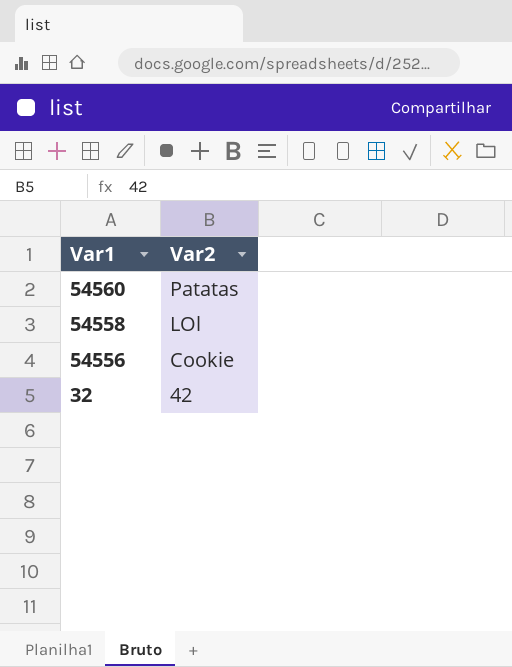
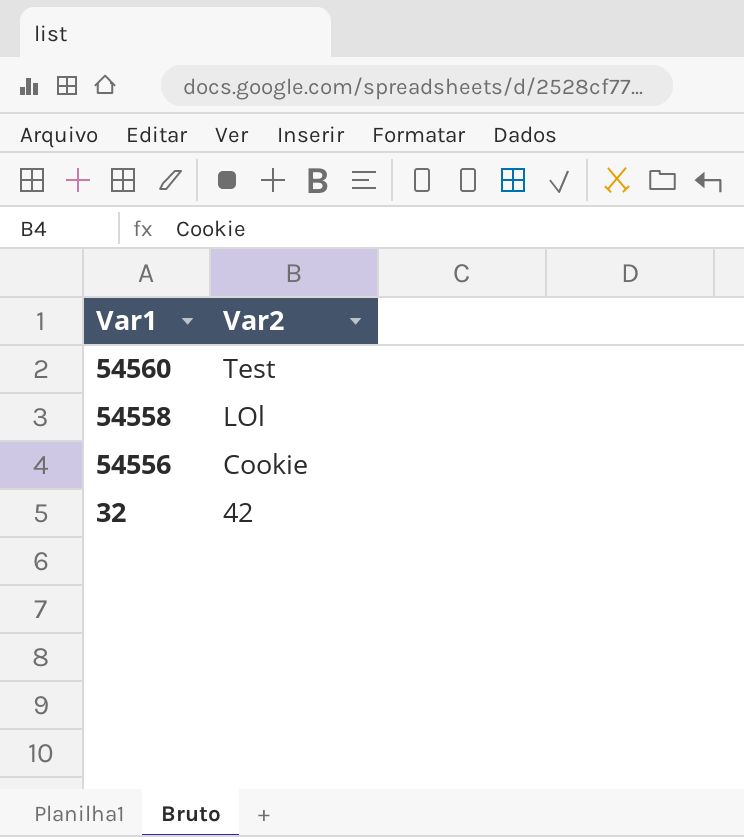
54560 | Var2: Patatas -> Test

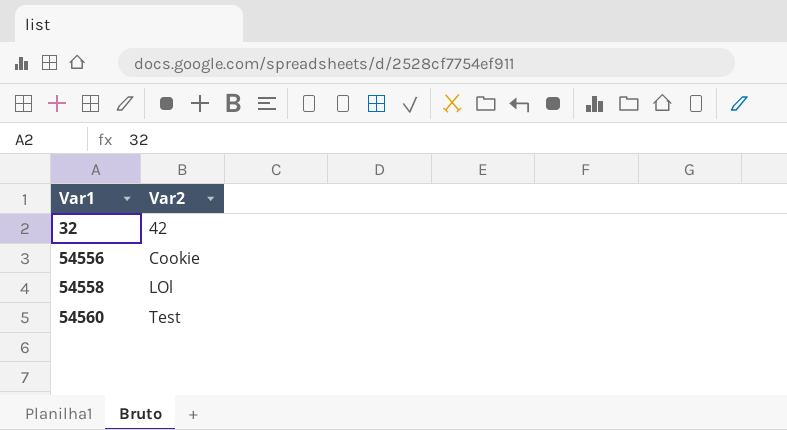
row order: Var1 descending -> Var1 ascending

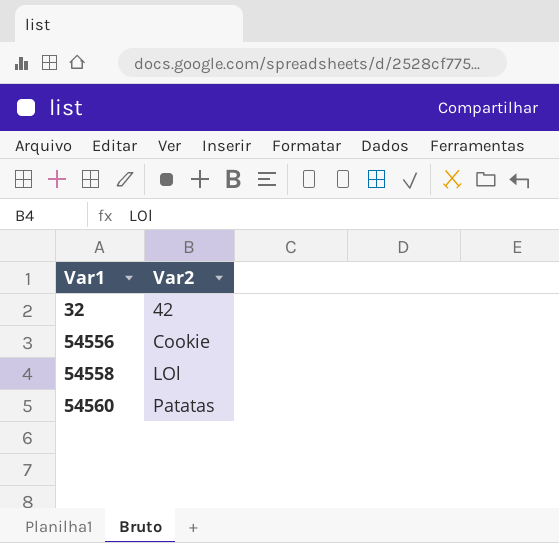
54560 | Var2: Test -> Patatas

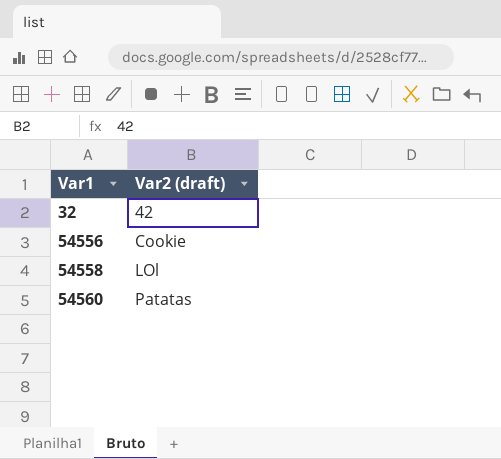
column name: Var2 -> Var2 (draft)

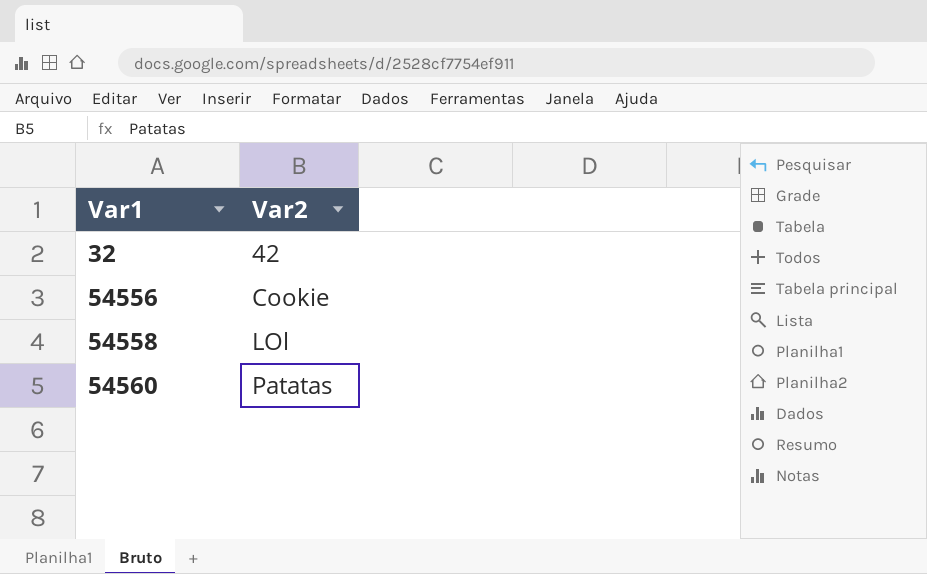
column name: Var2 (draft) -> Var2

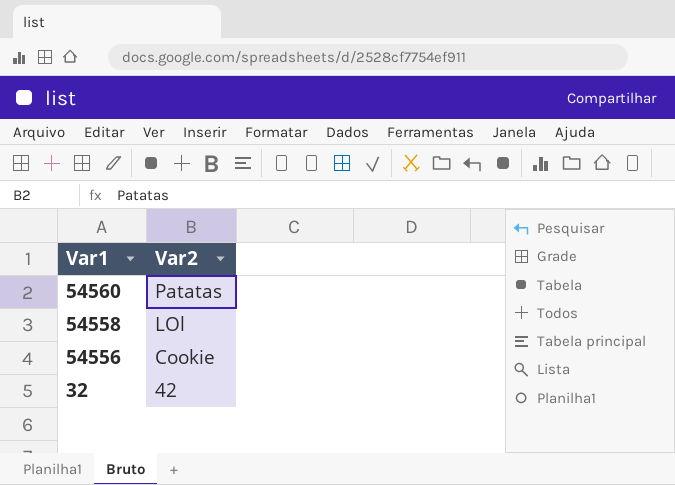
row order: Var1 ascending -> Var1 descending

